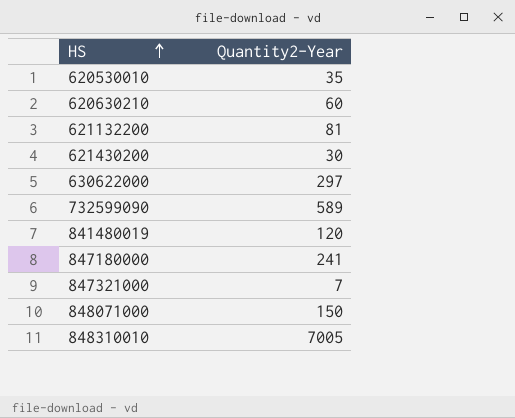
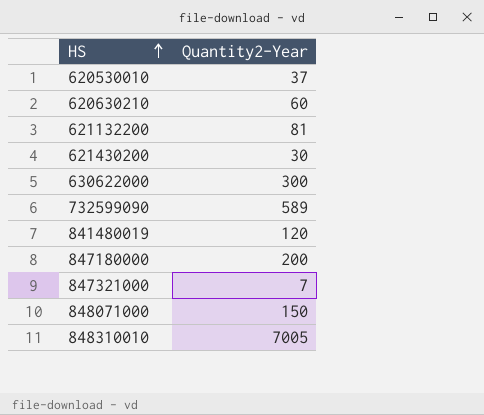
620530010 | Quantity2-Year: 35 -> 37
630622000 | Quantity2-Year: 297 -> 300
847180000 | Quantity2-Year: 241 -> 200

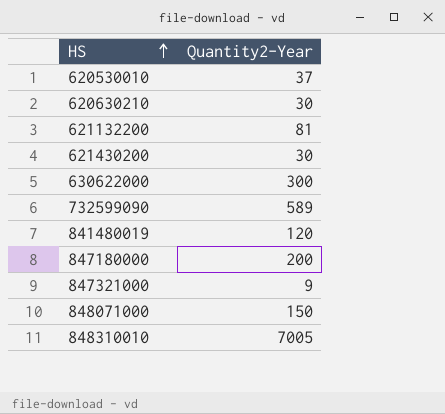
620630210 | Quantity2-Year: 60 -> 30
847321000 | Quantity2-Year: 7 -> 9

